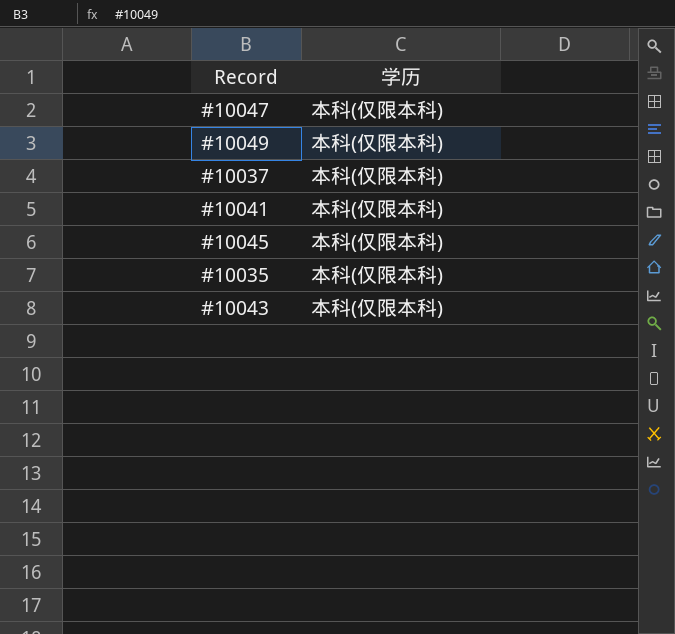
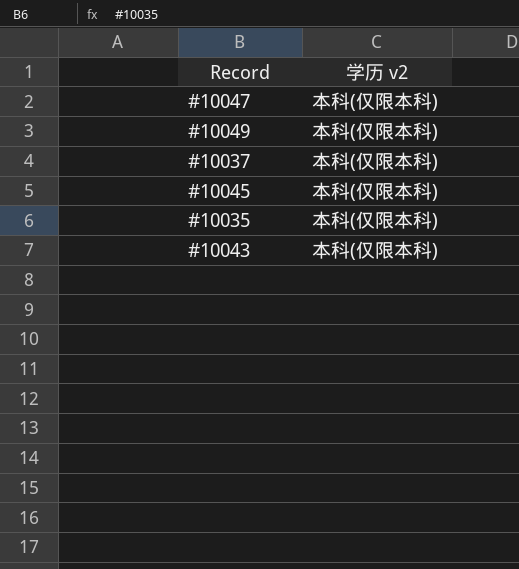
column name: 学历 -> 学历 v2
row #10041: 本科(仅限本科) -> none

